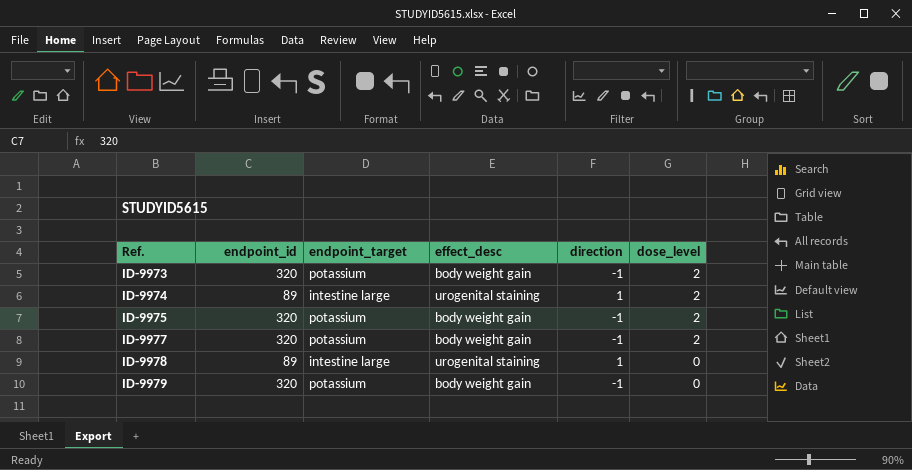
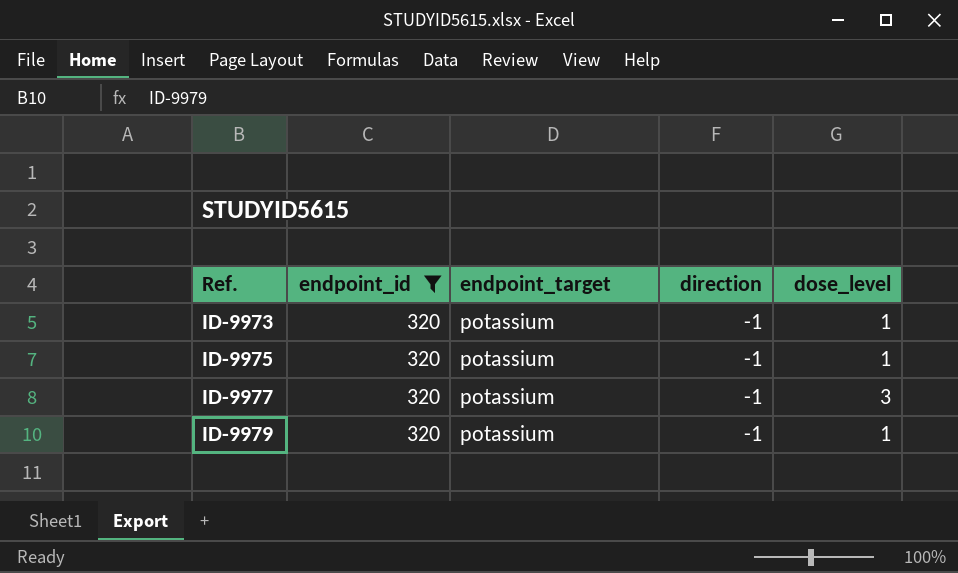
filter: none -> endpoint_id = 320
column effect_desc | position: 4 -> none
ID-9973 | dose_level: 2 -> 1
ID-9975 | dose_level: 2 -> 1
ID-9977 | dose_level: 2 -> 3
ID-9979 | dose_level: 0 -> 1

